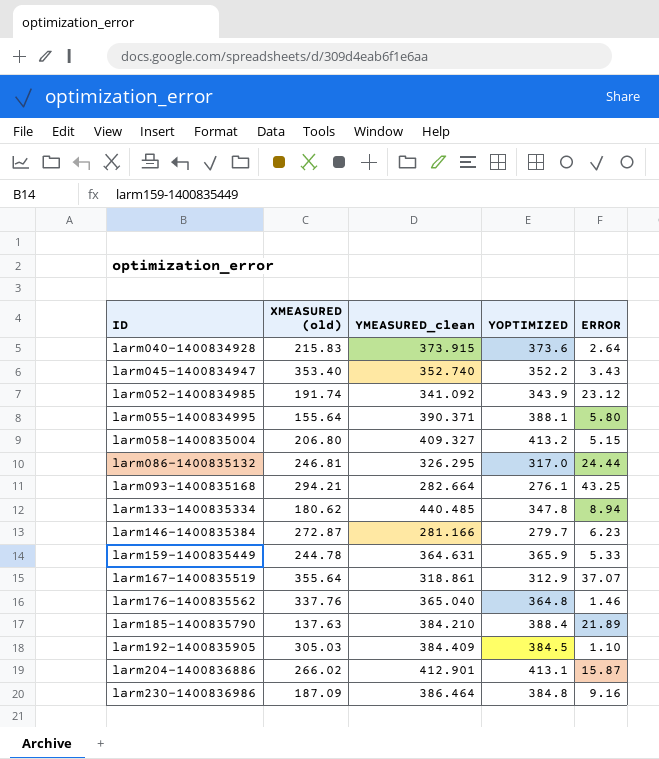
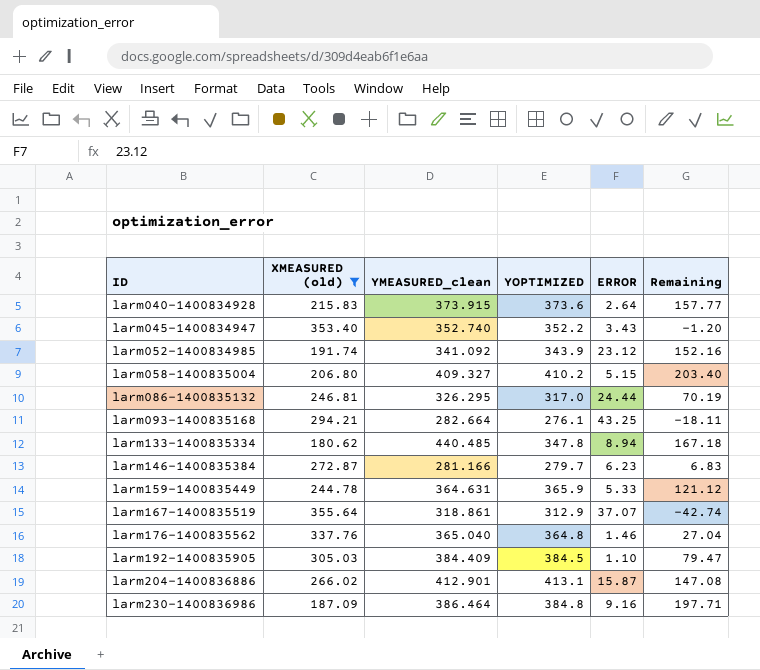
filter: none -> XMEASURED (old) >= 180.62
column Remaining | formula: none -> [YOPTIMIZED] - [XMEASURED (old)]
larm058-1400835004 | YOPTIMIZED: 413.2 -> 410.2

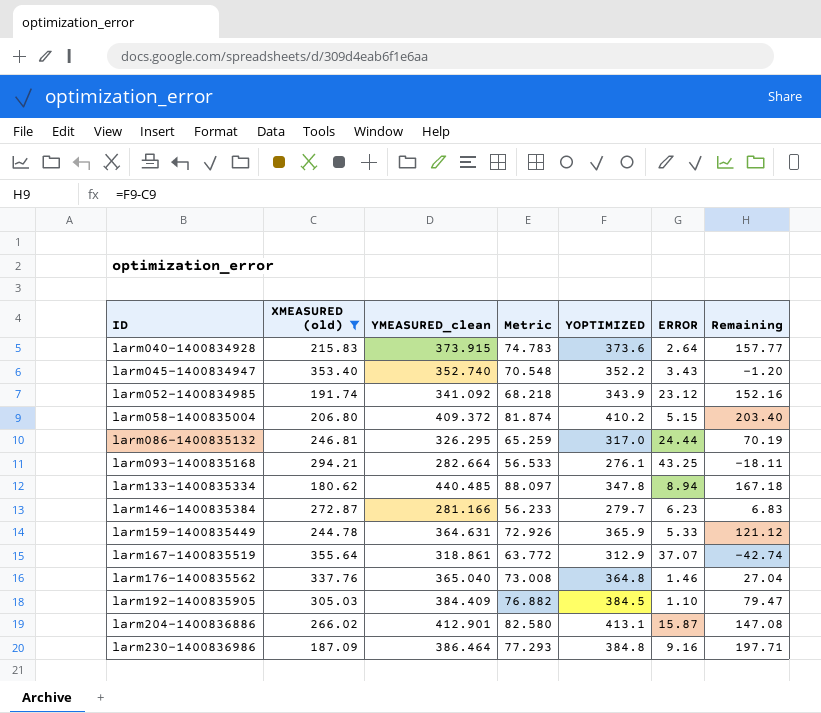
column Metric | formula: none -> [YMEASURED_clean] * 0.2
larm058-1400835004 | YMEASURED_clean: 409.327 -> 409.372

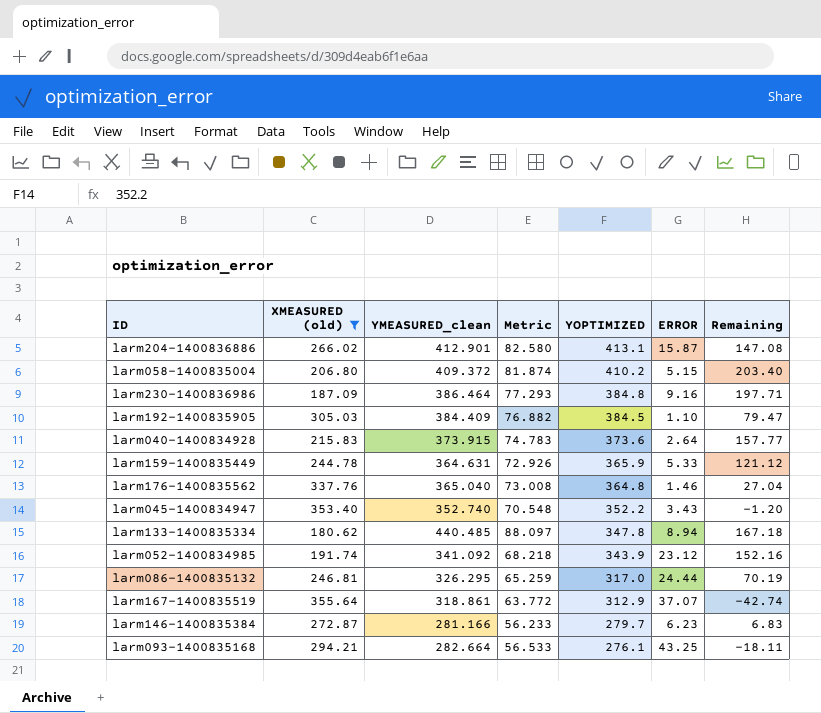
row order: ID ascending -> YOPTIMIZED descending

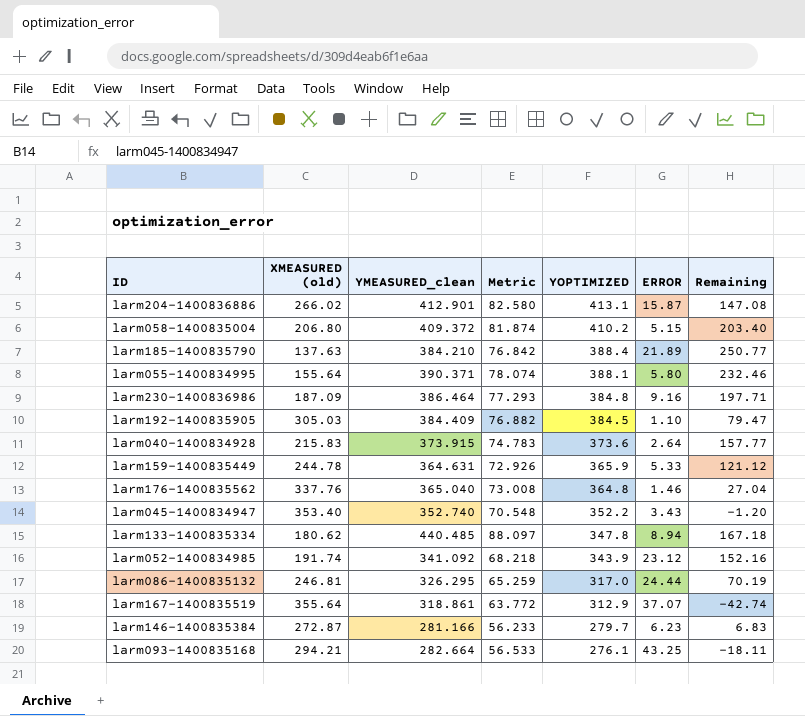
filter: XMEASURED (old) >= 180.62 -> none

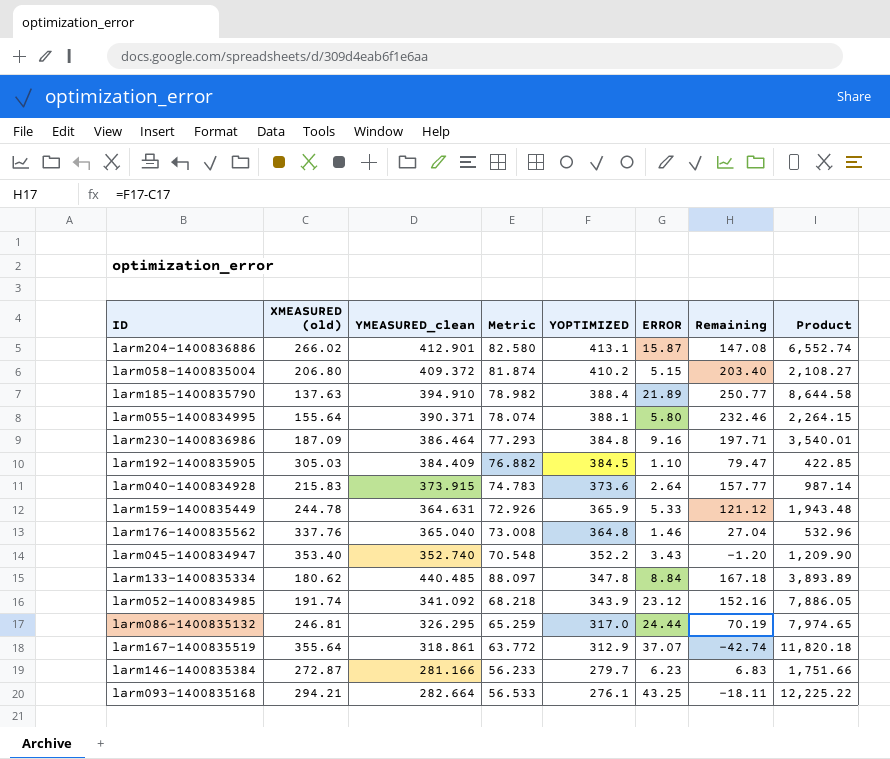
column Product | formula: none -> [YMEASURED_clean] * [ERROR]
larm185-1400835790 | YMEASURED_clean: 384.210 -> 394.910
larm185-1400835790 | Metric: 76.842 -> 78.982
larm133-1400835334 | ERROR: 8.94 -> 8.84

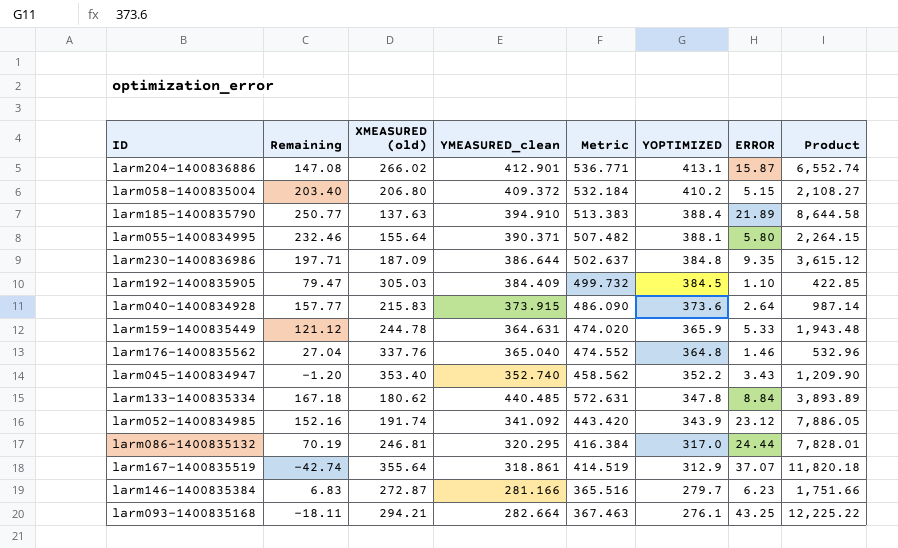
column Remaining | position: 7 -> 2
column Metric | formula: [YMEASURED_clean] * 0.2 -> [YMEASURED_clean] * 1.3
larm230-1400836986 | YMEASURED_clean: 386.464 -> 386.644
larm230-1400836986 | ERROR: 9.16 -> 9.35
larm230-1400836986 | Product: 3,540.01 -> 3,615.12
larm086-1400835132 | YMEASURED_clean: 326.295 -> 320.295
larm086-1400835132 | Product: 7,974.65 -> 7,828.01

